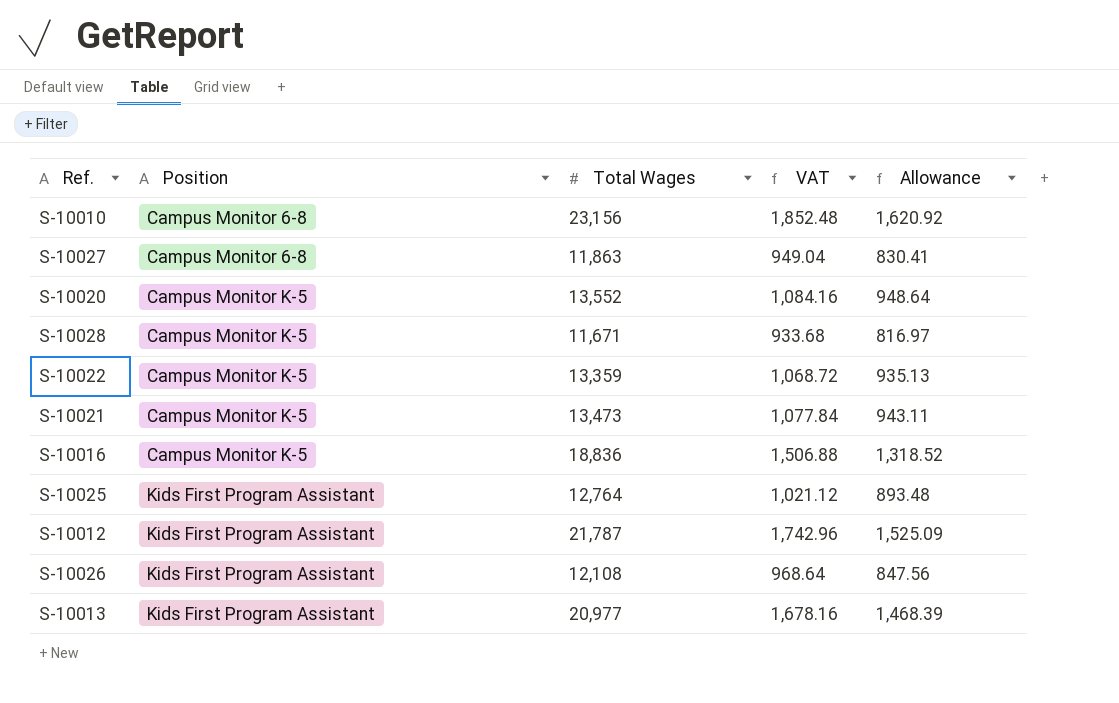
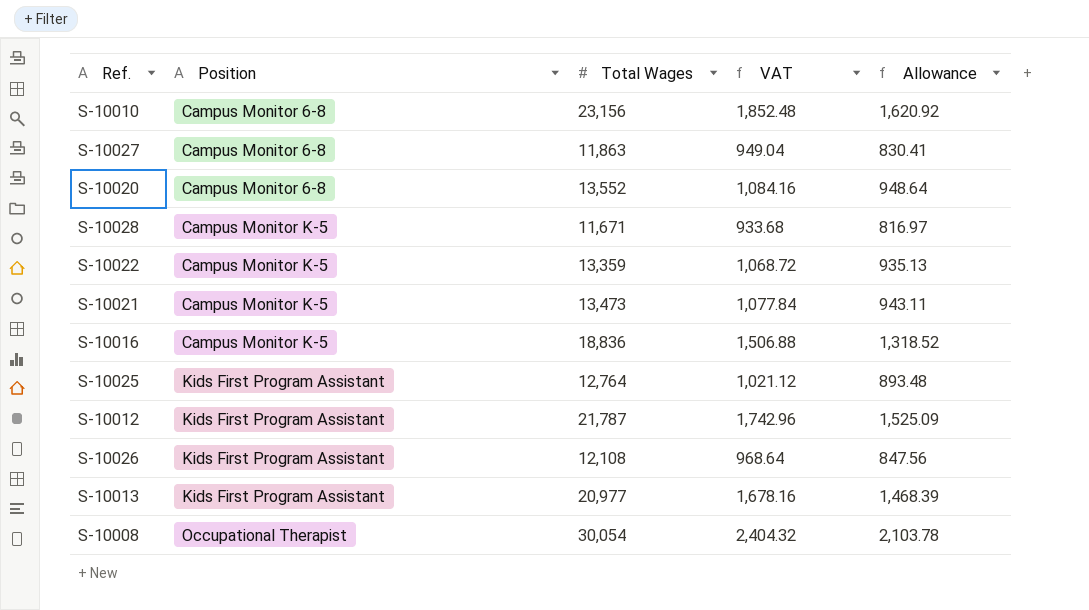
S-10020 | Position: Campus Monitor K-5 -> Campus Monitor 6-8
row S-10008: none -> Occupational Therapist | 30,054 | 2,404.32 | 2,103.78

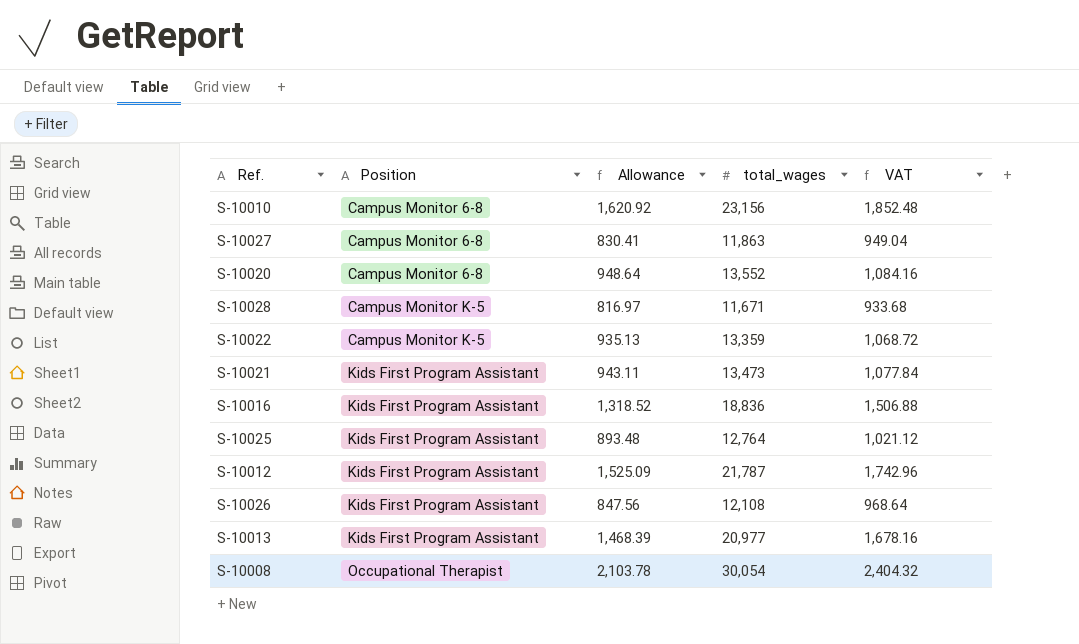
column Allowance | position: 5 -> 3
column name: Total Wages -> total_wages
S-10021 | Position: Campus Monitor K-5 -> Kids First Program Assistant
S-10016 | Position: Campus Monitor K-5 -> Kids First Program Assistant

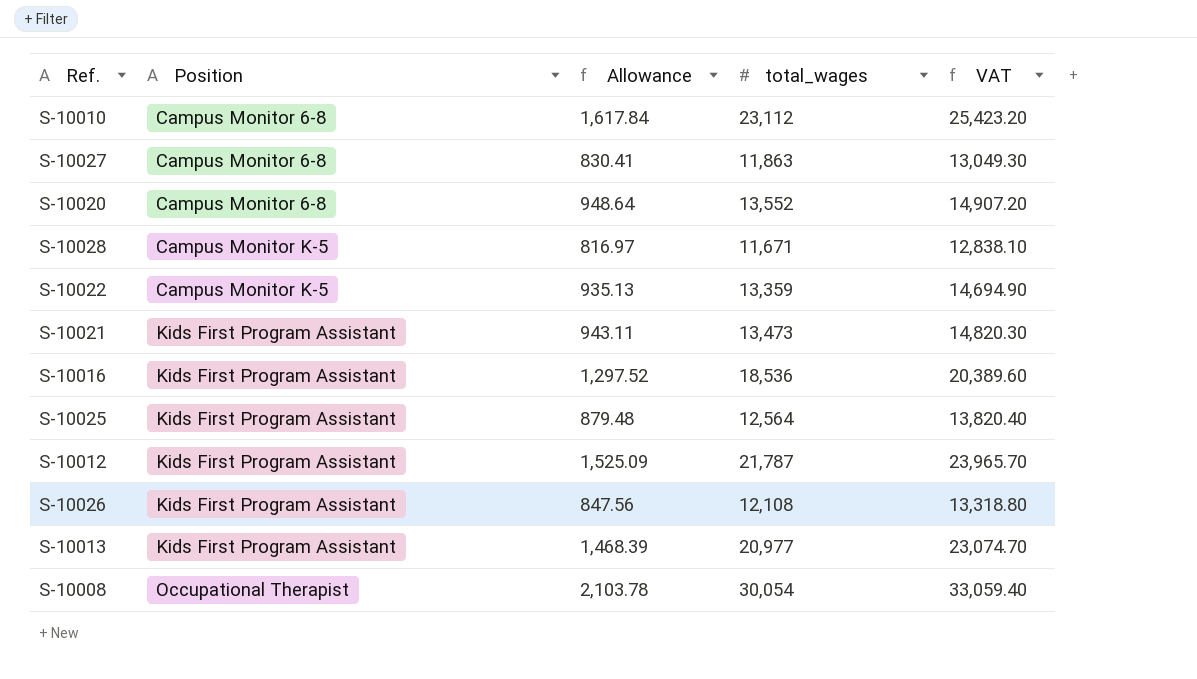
column VAT | formula: [total_wages] * 0.08 -> [total_wages] * 1.1
S-10010 | Allowance: 1,620.92 -> 1,617.84
S-10010 | total_wages: 23,156 -> 23,112
S-10016 | Allowance: 1,318.52 -> 1,297.52
S-10016 | total_wages: 18,836 -> 18,536
S-10025 | Allowance: 893.48 -> 879.48
S-10025 | total_wages: 12,764 -> 12,564

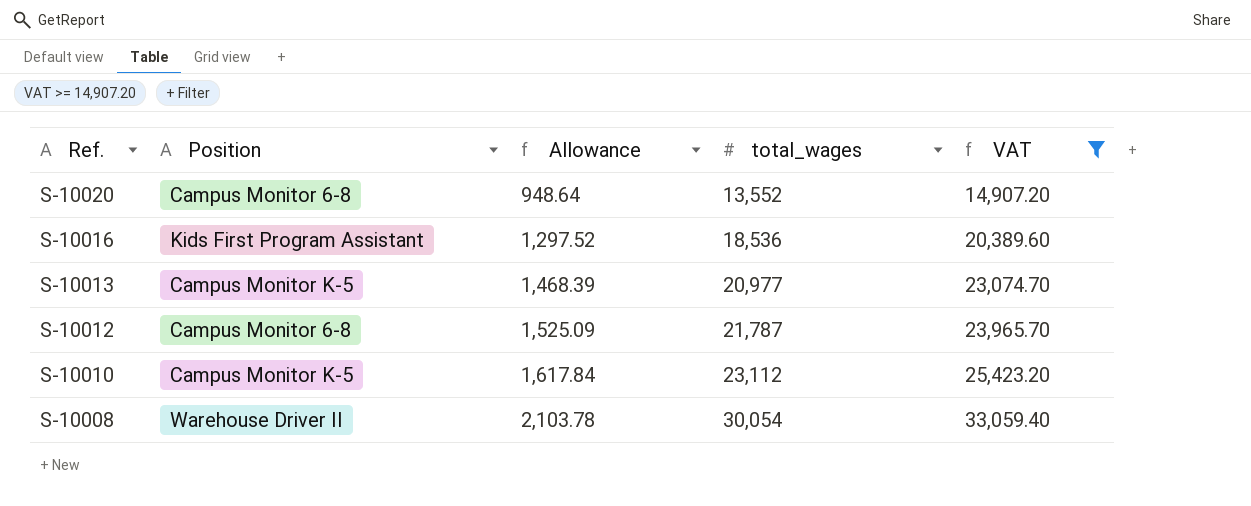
filter: none -> VAT >= 14,907.20
row order: Position ascending -> Ref. descending
S-10013 | Position: Kids First Program Assistant -> Campus Monitor K-5
S-10012 | Position: Kids First Program Assistant -> Campus Monitor 6-8
S-10010 | Position: Campus Monitor 6-8 -> Campus Monitor K-5
S-10008 | Position: Occupational Therapist -> Warehouse Driver II

